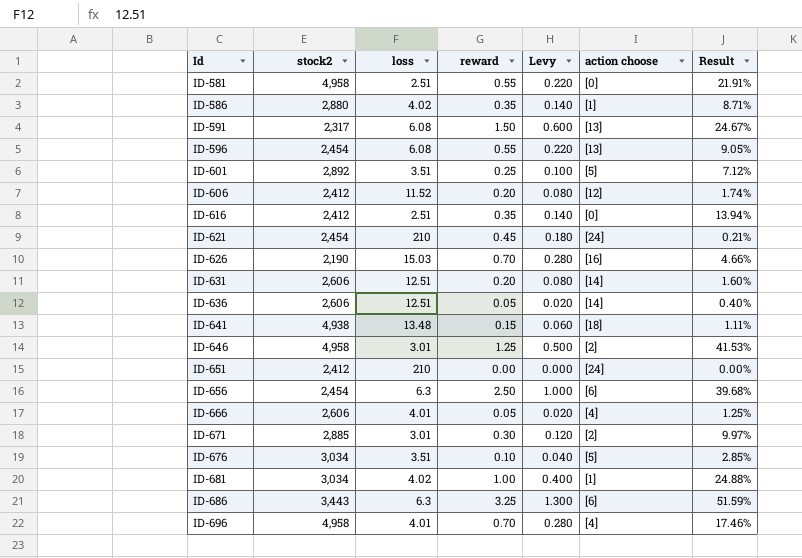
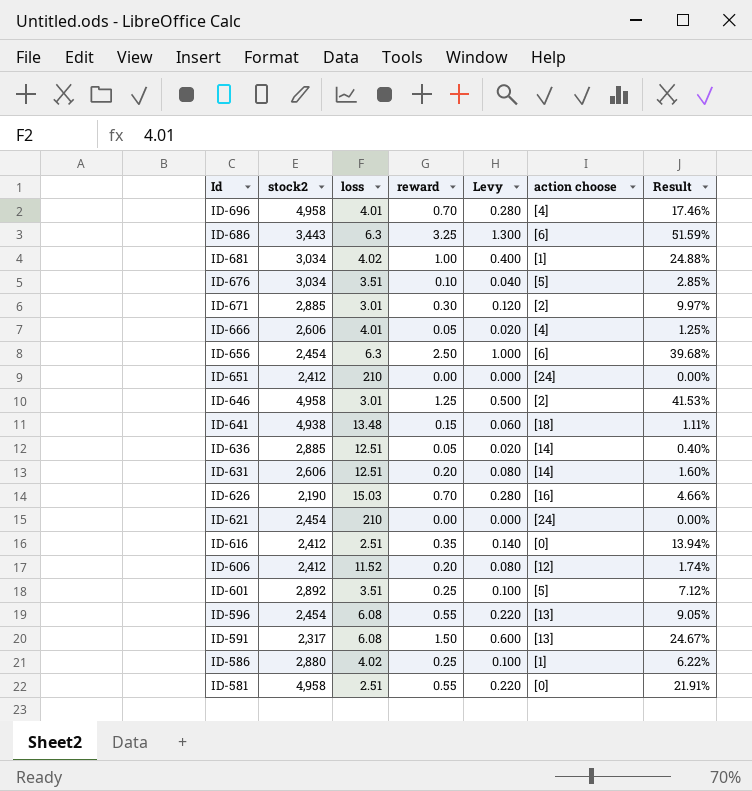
row order: Id ascending -> Id descending
ID-636 | stock2: 2,606 -> 2,885
ID-621 | reward: 0.45 -> 0.00
ID-621 | Levy: 0.180 -> 0.000
ID-621 | Result: 0.21% -> 0.00%
ID-586 | reward: 0.35 -> 0.25
ID-586 | Levy: 0.140 -> 0.100
ID-586 | Result: 8.71% -> 6.22%

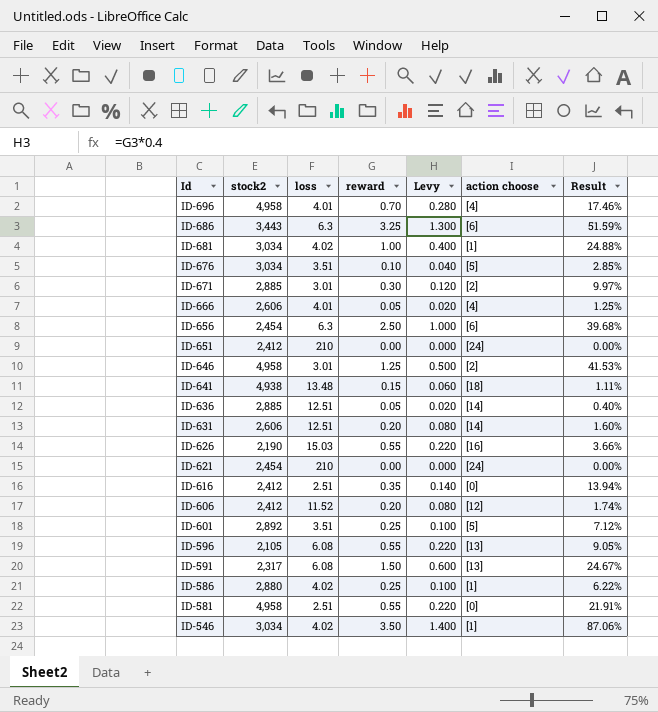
ID-626 | reward: 0.70 -> 0.55
ID-626 | Levy: 0.280 -> 0.220
ID-626 | Result: 4.66% -> 3.66%
ID-596 | stock2: 2,454 -> 2,105
row ID-546: none -> 3,034 | 4.02 | 3.50 | 1.400 | [1] | 87.06%

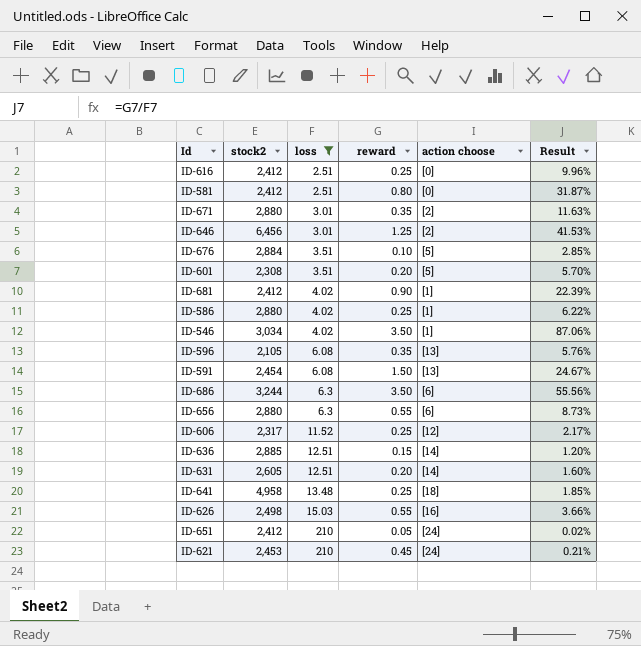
filter: none -> loss != 4.01
row order: Id descending -> loss ascending
column Levy | formula: [reward] * 0.4 -> none
ID-616 | reward: 0.35 -> 0.25
ID-616 | Result: 13.94% -> 9.96%
ID-581 | stock2: 4,958 -> 2,412
ID-581 | reward: 0.55 -> 0.80
ID-581 | Result: 21.91% -> 31.87%
ID-671 | stock2: 2,885 -> 2,880
ID-671 | reward: 0.30 -> 0.35
ID-671 | Result: 9.97% -> 11.63%
ID-646 | stock2: 4,958 -> 6,456
ID-676 | stock2: 3,034 -> 2,884
ID-601 | stock2: 2,892 -> 2,308
ID-601 | reward: 0.25 -> 0.20
ID-601 | Result: 7.12% -> 5.70%
ID-681 | stock2: 3,034 -> 2,412
ID-681 | reward: 1.00 -> 0.90
ID-681 | Result: 24.88% -> 22.39%
ID-596 | reward: 0.55 -> 0.35
ID-596 | Result: 9.05% -> 5.76%
ID-591 | stock2: 2,317 -> 2,454
ID-686 | stock2: 3,443 -> 3,244
ID-686 | reward: 3.25 -> 3.50
ID-686 | Result: 51.59% -> 55.56%
ID-656 | stock2: 2,454 -> 2,880
ID-656 | reward: 2.50 -> 0.55
ID-656 | Result: 39.68% -> 8.73%
ID-606 | stock2: 2,412 -> 2,317
ID-606 | reward: 0.20 -> 0.25
ID-606 | Result: 1.74% -> 2.17%
ID-636 | reward: 0.05 -> 0.15
ID-636 | Result: 0.40% -> 1.20%
ID-631 | stock2: 2,606 -> 2,605
ID-641 | stock2: 4,938 -> 4,958
ID-641 | reward: 0.15 -> 0.25
ID-641 | Result: 1.11% -> 1.85%
ID-626 | stock2: 2,190 -> 2,498
ID-651 | reward: 0.00 -> 0.05
ID-651 | Result: 0.00% -> 0.02%
ID-621 | stock2: 2,454 -> 2,453
ID-621 | reward: 0.00 -> 0.45
ID-621 | Result: 0.00% -> 0.21%

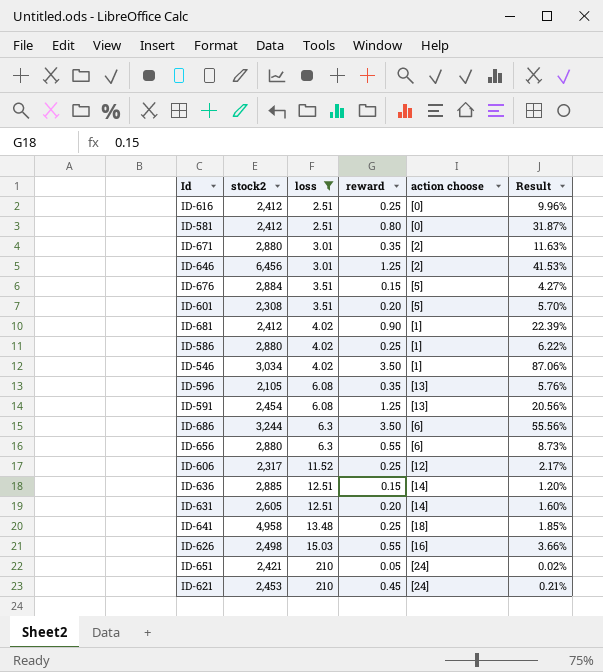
ID-676 | reward: 0.10 -> 0.15
ID-676 | Result: 2.85% -> 4.27%
ID-591 | reward: 1.50 -> 1.25
ID-591 | Result: 24.67% -> 20.56%
ID-651 | stock2: 2,412 -> 2,421

